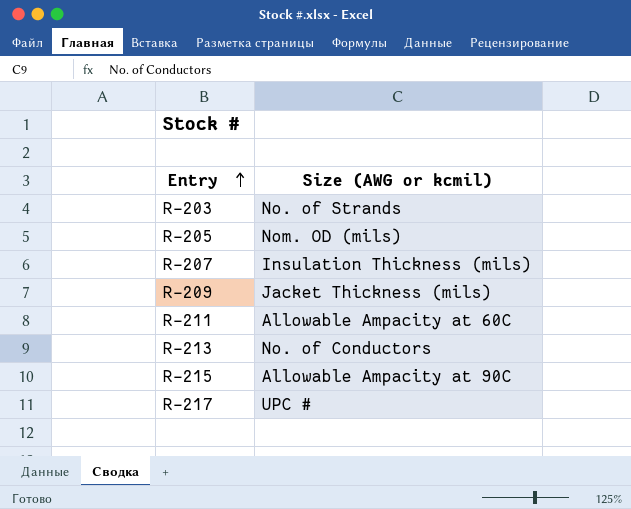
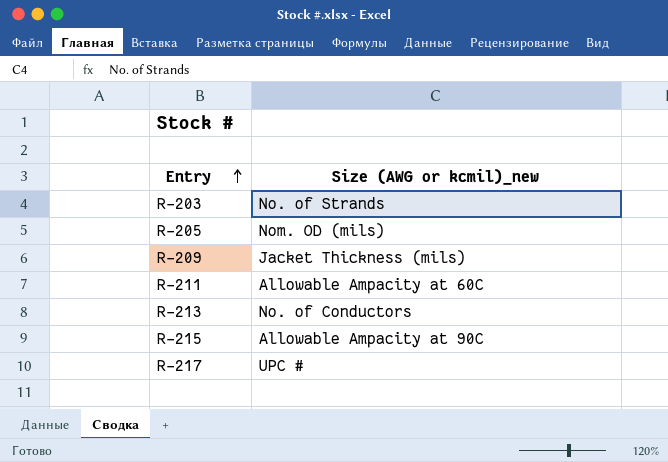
column name: Size (AWG or kcmil) -> Size (AWG or kcmil)_new
row R-207: Insulation Thickness (mils) -> none

